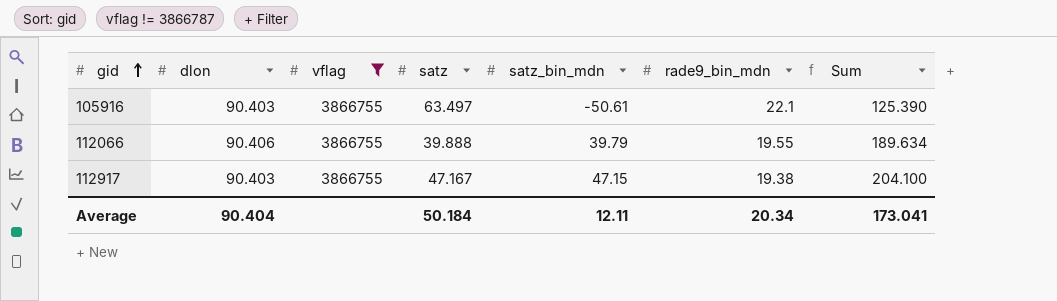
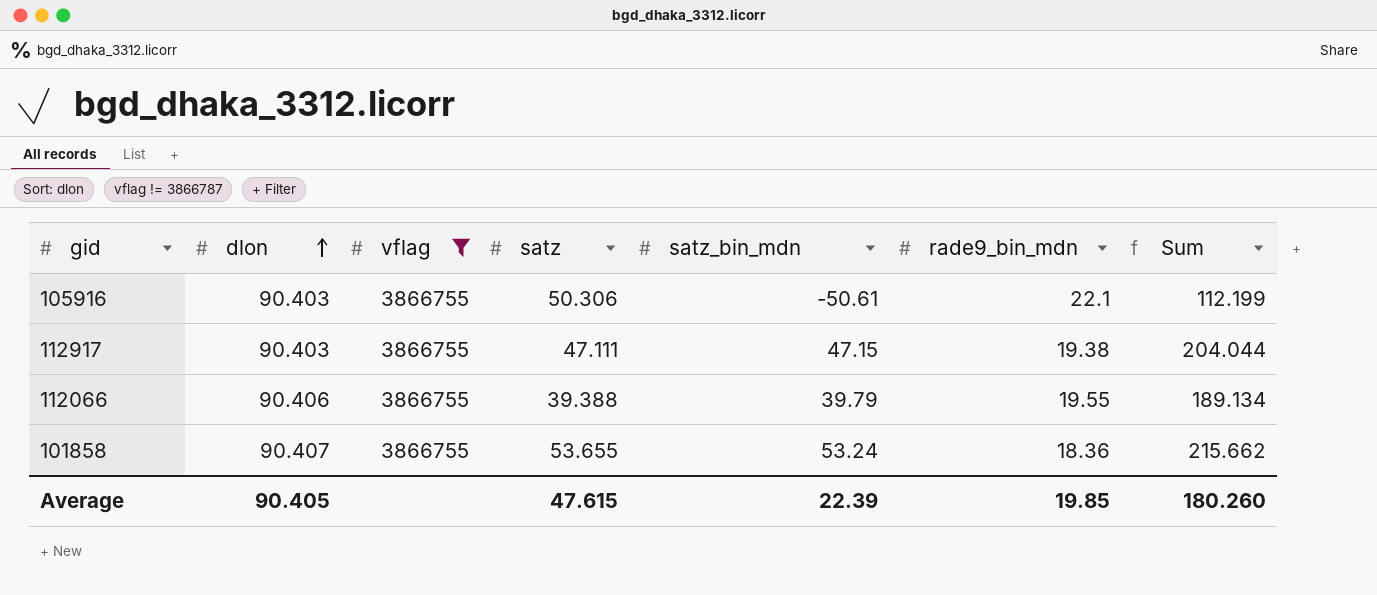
row order: gid ascending -> dlon ascending
105916 | satz: 63.497 -> 50.306
105916 | Sum: 125.390 -> 112.199
112917 | satz: 47.167 -> 47.111
112917 | Sum: 204.100 -> 204.044
112066 | satz: 39.888 -> 39.388
112066 | Sum: 189.634 -> 189.134
row 101858: none -> 90.407 | 3866755 | 53.655 | 53.24 | 18.36 | 215.662
Average | dlon: 90.404 -> 90.405
Average | satz: 50.184 -> 47.615
Average | satz_bin_mdn: 12.11 -> 22.39
Average | rade9_bin_mdn: 20.34 -> 19.85
Average | Sum: 173.041 -> 180.260

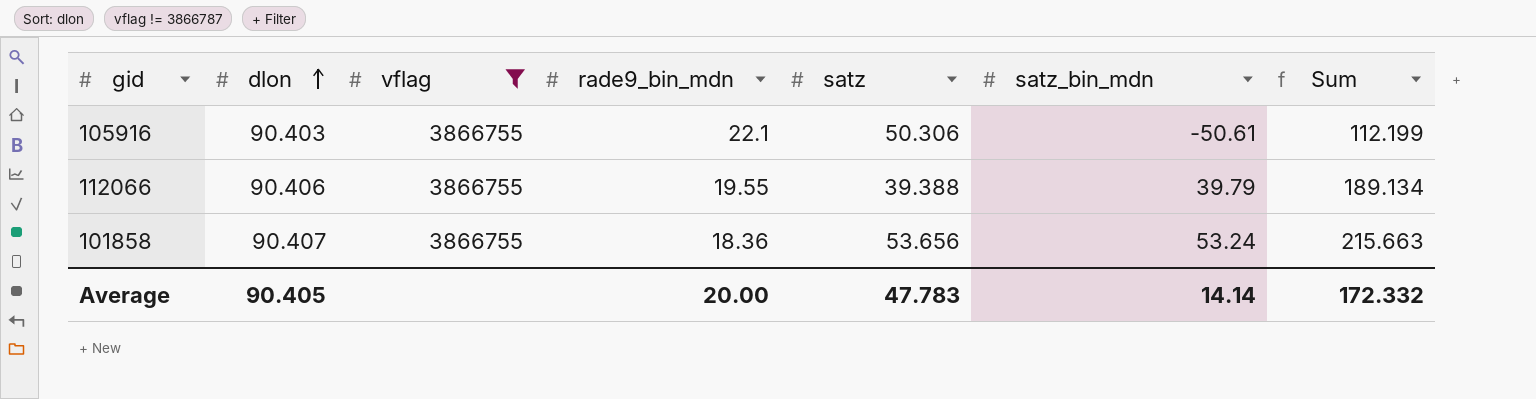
column rade9_bin_mdn | position: 6 -> 4
row 112917: 90.403 | 3866755 | 47.111 | 47.15 | 19.38 | 204.044 -> none
101858 | satz: 53.655 -> 53.656
101858 | Sum: 215.662 -> 215.663
Average | rade9_bin_mdn: 19.85 -> 20.00
Average | satz: 47.615 -> 47.783
Average | satz_bin_mdn: 22.39 -> 14.14
Average | Sum: 180.260 -> 172.332

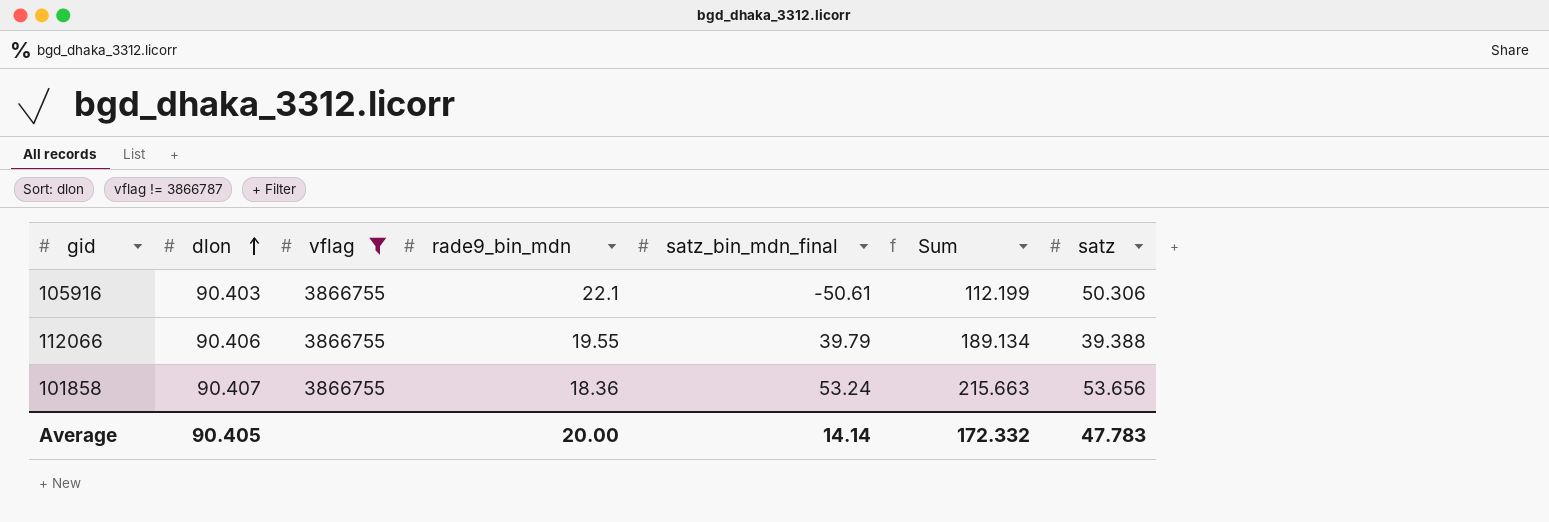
column name: satz_bin_mdn -> satz_bin_mdn_final
column satz | position: 5 -> 7

